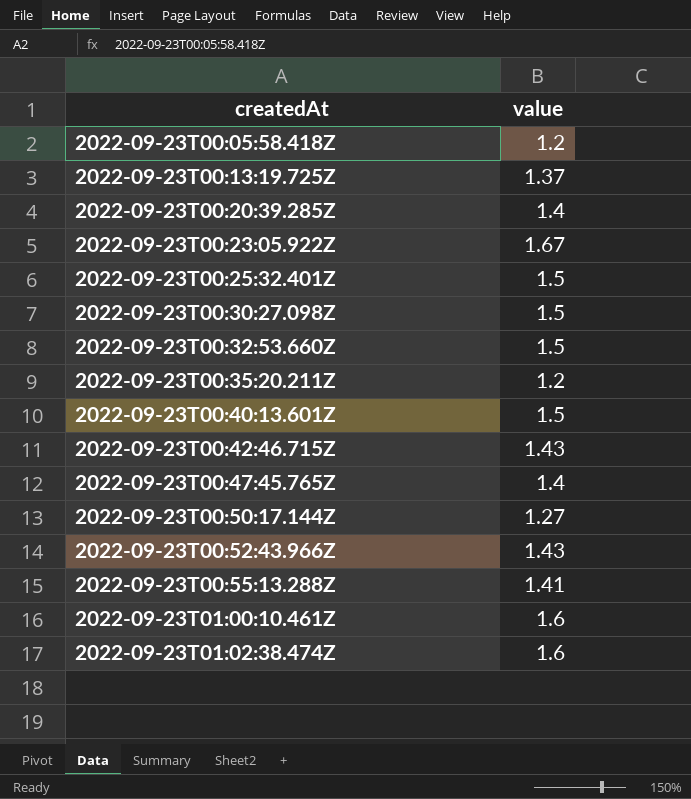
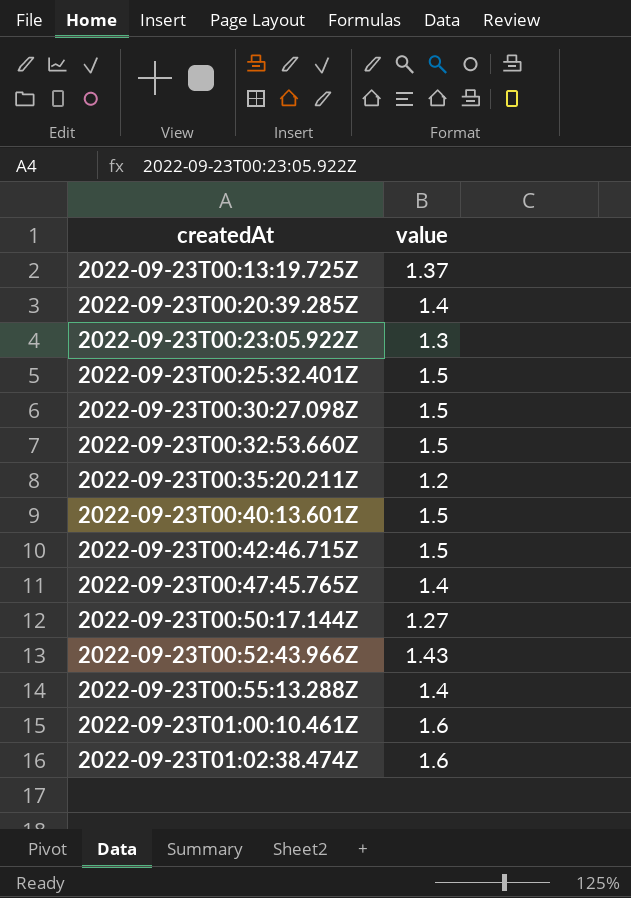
row 2022-09-23T00:05:58.418Z: 1.2 -> none
2022-09-23T00:23:05.922Z | value: 1.67 -> 1.3
2022-09-23T00:42:46.715Z | value: 1.43 -> 1.5
2022-09-23T00:55:13.288Z | value: 1.41 -> 1.4

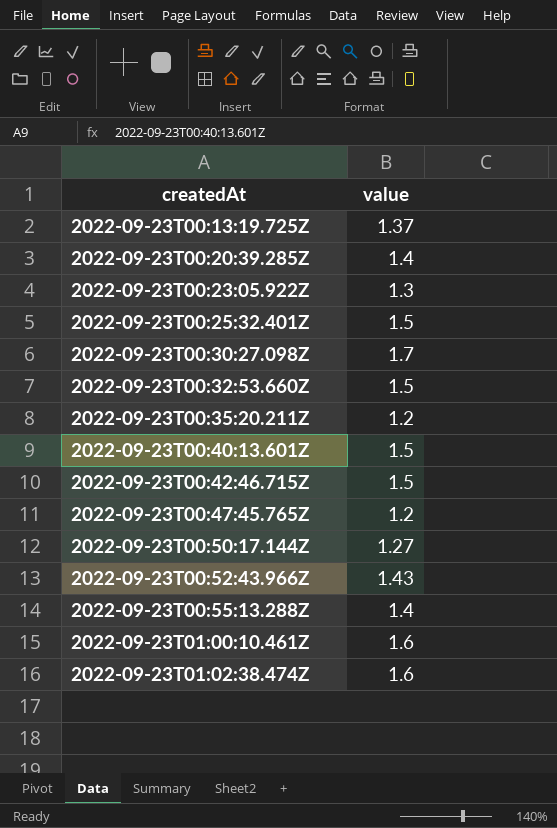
2022-09-23T00:30:27.098Z | value: 1.5 -> 1.7
2022-09-23T00:47:45.765Z | value: 1.4 -> 1.2

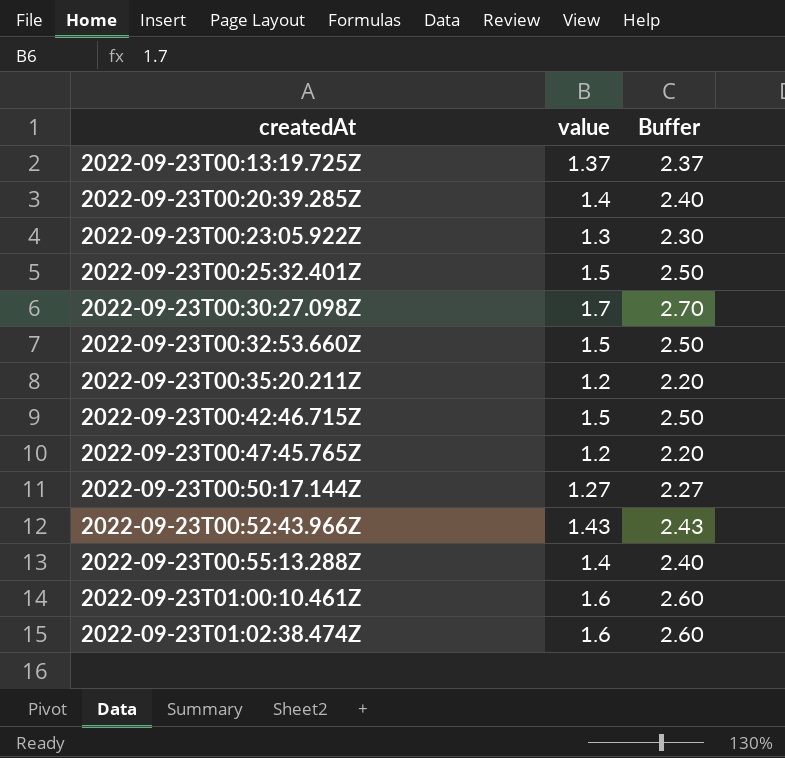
column Buffer | formula: none -> [value] + 1
row 2022-09-23T00:40:13.601Z: 1.5 -> none

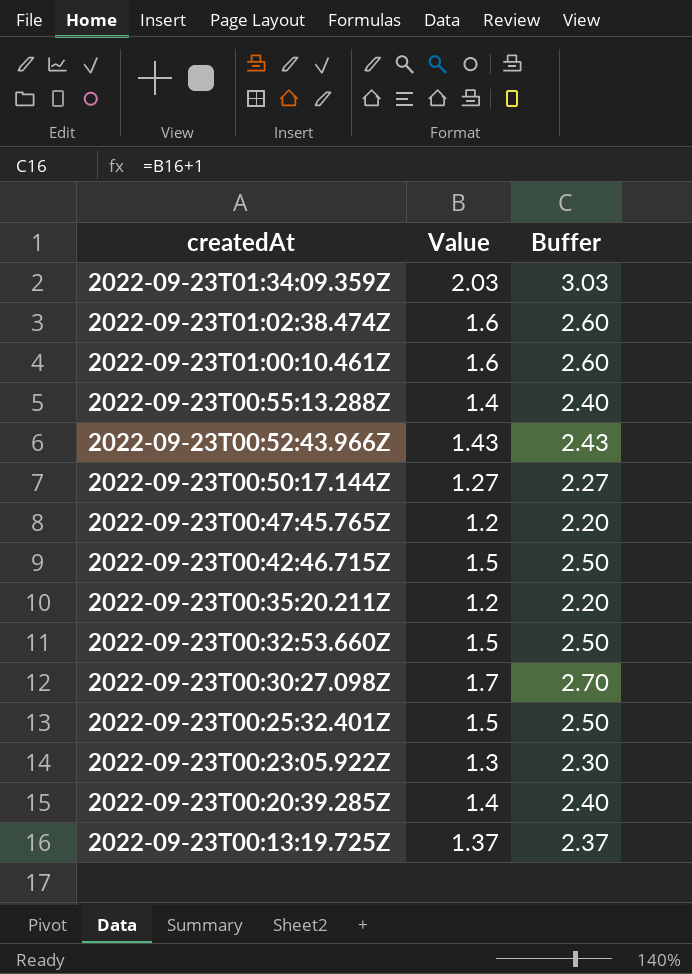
row order: createdAt ascending -> createdAt descending
column name: value -> Value
row 2022-09-23T01:34:09.359Z: none -> 2.03 | 3.03

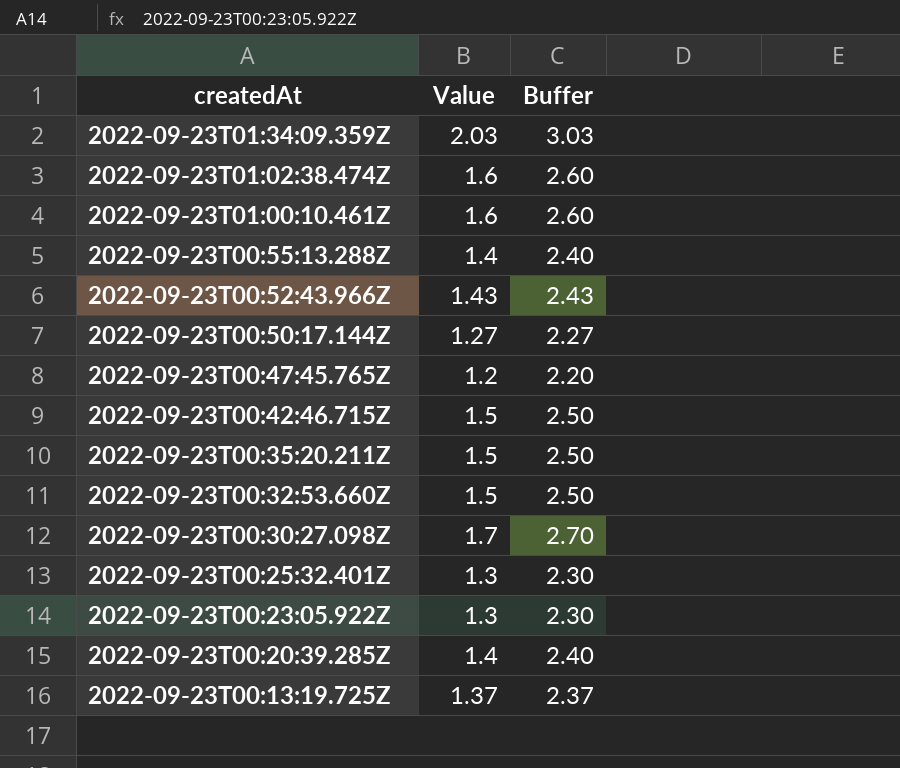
2022-09-23T00:35:20.211Z | Value: 1.2 -> 1.5
2022-09-23T00:35:20.211Z | Buffer: 2.20 -> 2.50
2022-09-23T00:25:32.401Z | Value: 1.5 -> 1.3
2022-09-23T00:25:32.401Z | Buffer: 2.50 -> 2.30

